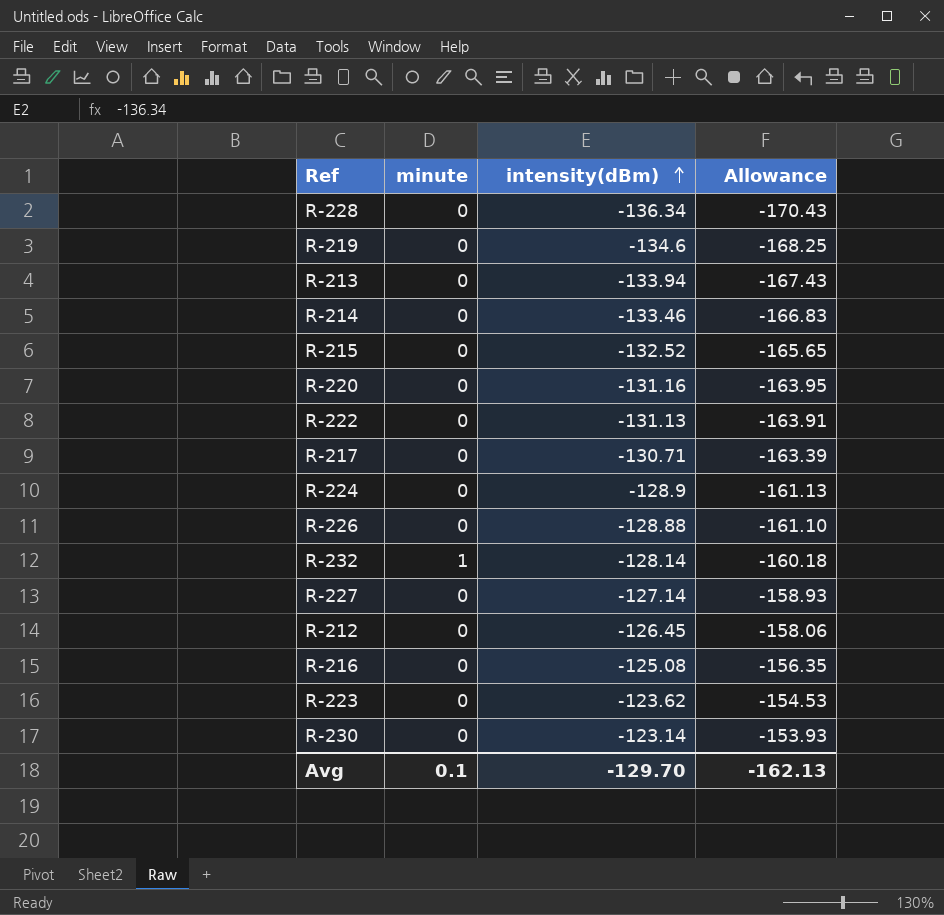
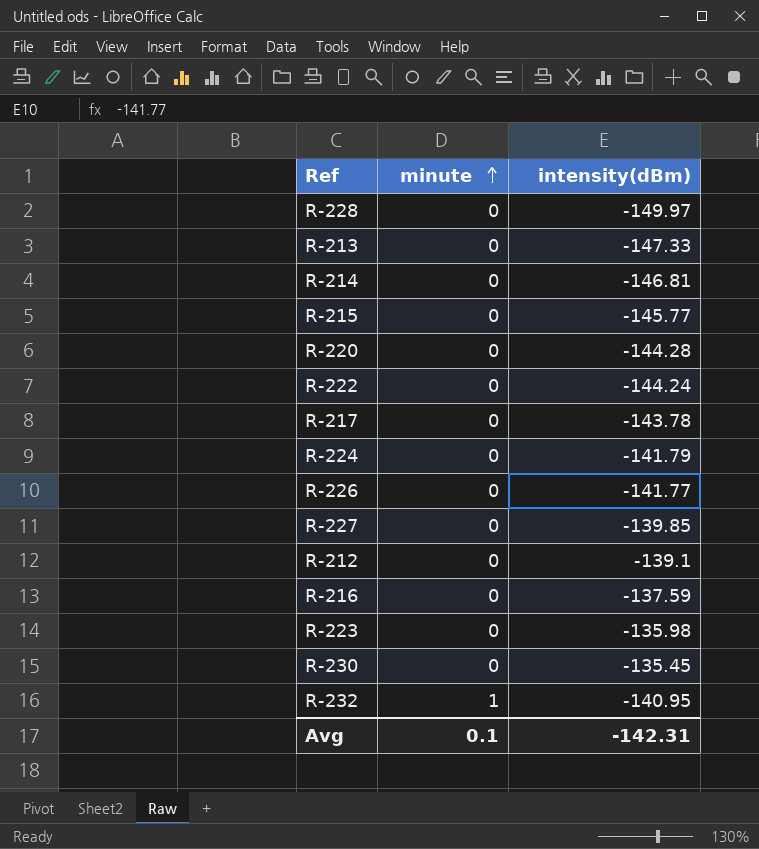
row order: intensity(dBm) ascending -> minute ascending
column Allowance | formula: [intensity(dBm)] * 1.25 -> none
row R-219: 0 | -134.6 | -168.25 -> none
R-228 | intensity(dBm): -136.34 -> -149.97
R-213 | intensity(dBm): -133.94 -> -147.33
R-214 | intensity(dBm): -133.46 -> -146.81
R-215 | intensity(dBm): -132.52 -> -145.77
R-220 | intensity(dBm): -131.16 -> -144.28
R-222 | intensity(dBm): -131.13 -> -144.24
R-217 | intensity(dBm): -130.71 -> -143.78
R-224 | intensity(dBm): -128.9 -> -141.79
R-226 | intensity(dBm): -128.88 -> -141.77
R-227 | intensity(dBm): -127.14 -> -139.85
R-212 | intensity(dBm): -126.45 -> -139.1
R-216 | intensity(dBm): -125.08 -> -137.59
R-223 | intensity(dBm): -123.62 -> -135.98
R-230 | intensity(dBm): -123.14 -> -135.45
R-232 | intensity(dBm): -128.14 -> -140.95
Avg | intensity(dBm): -129.70 -> -142.31

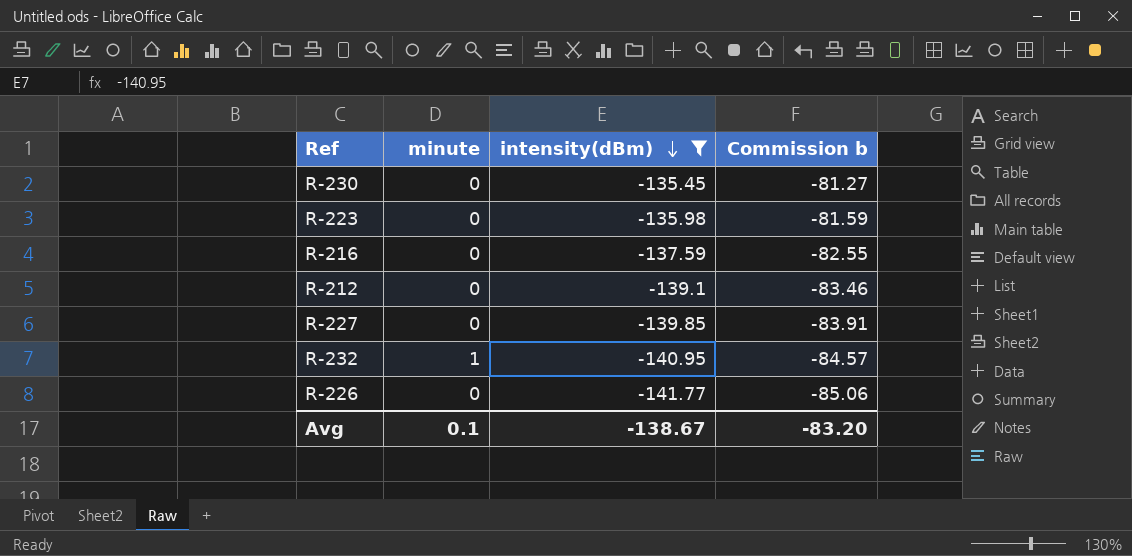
filter: none -> intensity(dBm) >= -141.77
row order: minute ascending -> intensity(dBm) descending
column Commission b | formula: none -> [intensity(dBm)] * 0.6
Avg | intensity(dBm): -142.31 -> -138.67

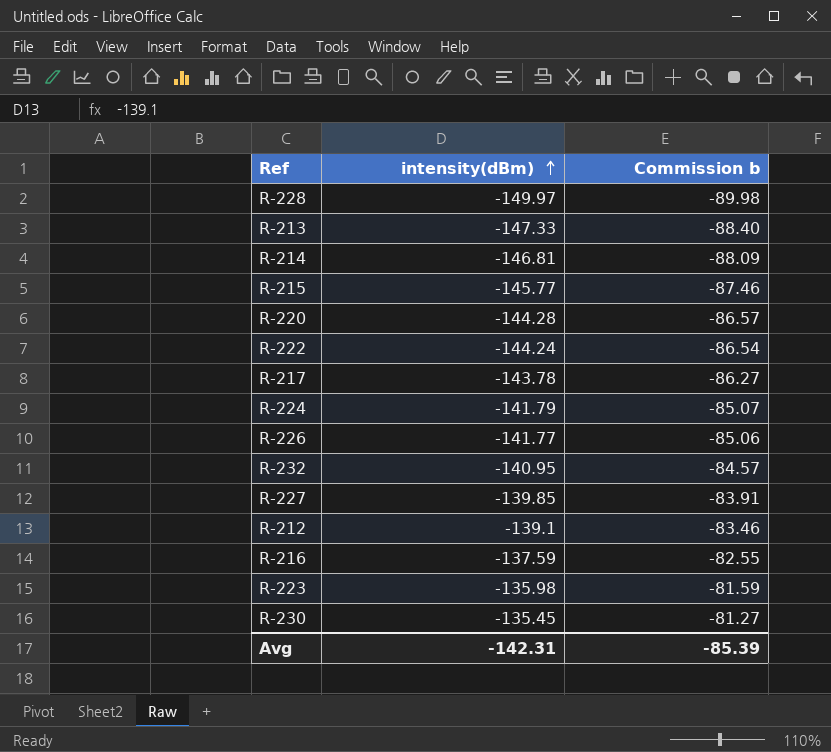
filter: intensity(dBm) >= -141.77 -> none
row order: intensity(dBm) descending -> intensity(dBm) ascending
column minute | position: 2 -> none
Avg | intensity(dBm): -138.67 -> -142.31
Avg | Commission b: -83.20 -> -85.39

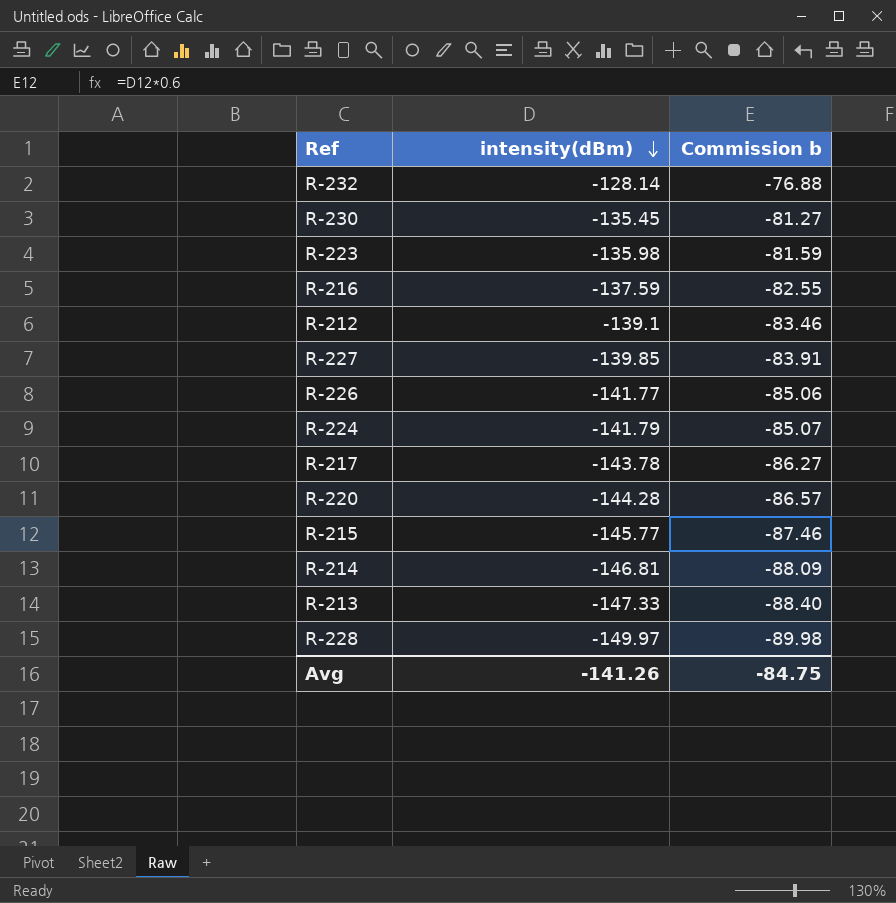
row order: intensity(dBm) ascending -> intensity(dBm) descending
row R-222: -144.24 | -86.54 -> none
R-232 | intensity(dBm): -140.95 -> -128.14
R-232 | Commission b: -84.57 -> -76.88
Avg | intensity(dBm): -142.31 -> -141.26
Avg | Commission b: -85.39 -> -84.75

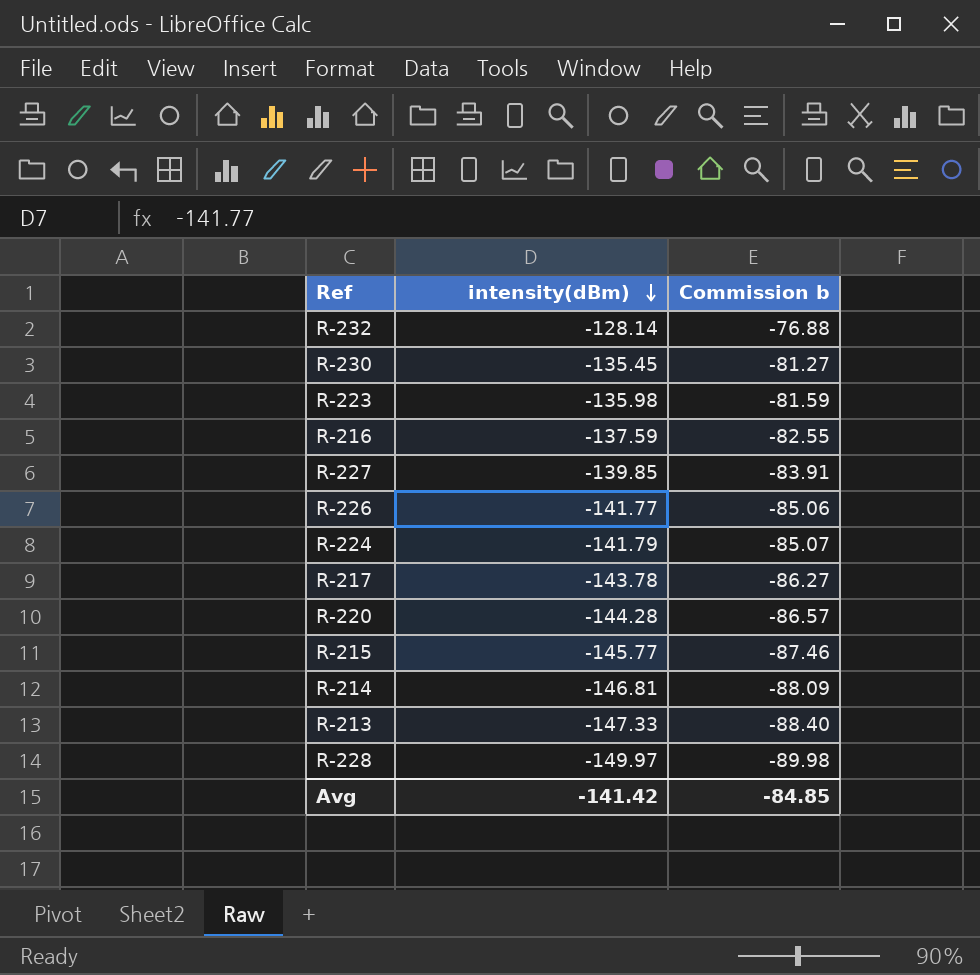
row R-212: -139.1 | -83.46 -> none
Avg | intensity(dBm): -141.26 -> -141.42
Avg | Commission b: -84.75 -> -84.85

